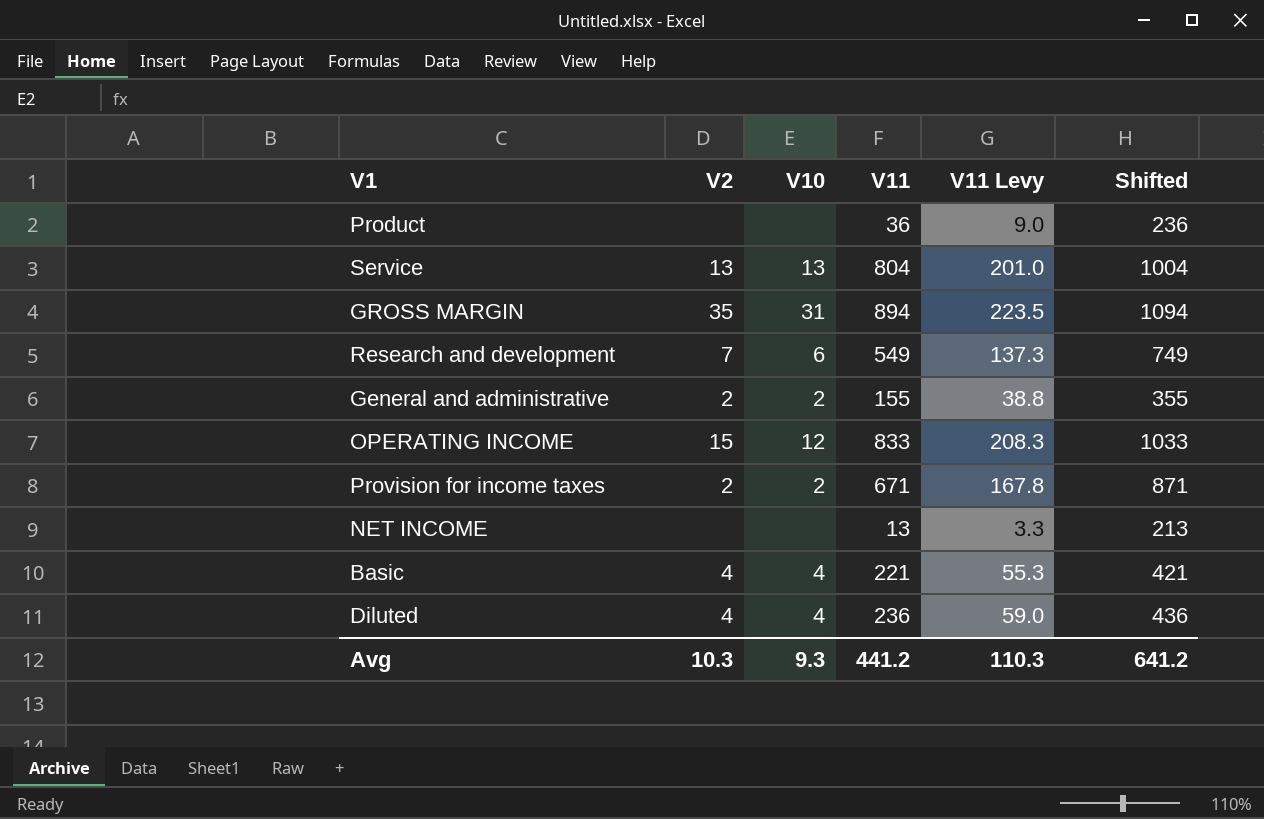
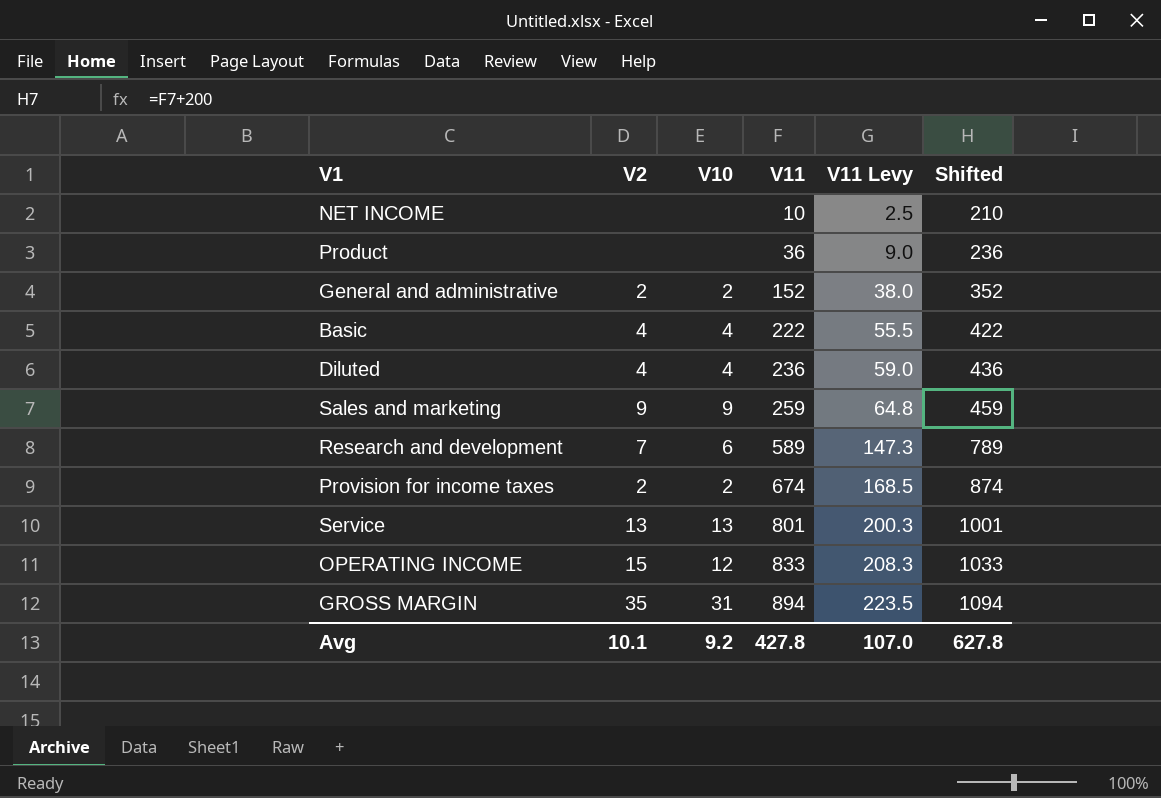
row order: none -> V11 ascending
NET INCOME | V11: 13 -> 10
NET INCOME | V11 Levy: 3.3 -> 2.5
NET INCOME | Shifted: 213 -> 210
General and administrative | V11: 155 -> 152
General and administrative | V11 Levy: 38.8 -> 38.0
General and administrative | Shifted: 355 -> 352
Basic | V11: 221 -> 222
Basic | V11 Levy: 55.3 -> 55.5
Basic | Shifted: 421 -> 422
row Sales and marketing: none -> 9 | 9 | 259 | 64.8 | 459
Research and development | V11: 549 -> 589
Research and development | V11 Levy: 137.3 -> 147.3
Research and development | Shifted: 749 -> 789
Provision for income taxes | V11: 671 -> 674
Provision for income taxes | V11 Levy: 167.8 -> 168.5
Provision for income taxes | Shifted: 871 -> 874
Service | V11: 804 -> 801
Service | V11 Levy: 201.0 -> 200.3
Service | Shifted: 1004 -> 1001
Avg | V2: 10.3 -> 10.1
Avg | V10: 9.3 -> 9.2
Avg | V11: 441.2 -> 427.8
Avg | V11 Levy: 110.3 -> 107.0
Avg | Shifted: 641.2 -> 627.8

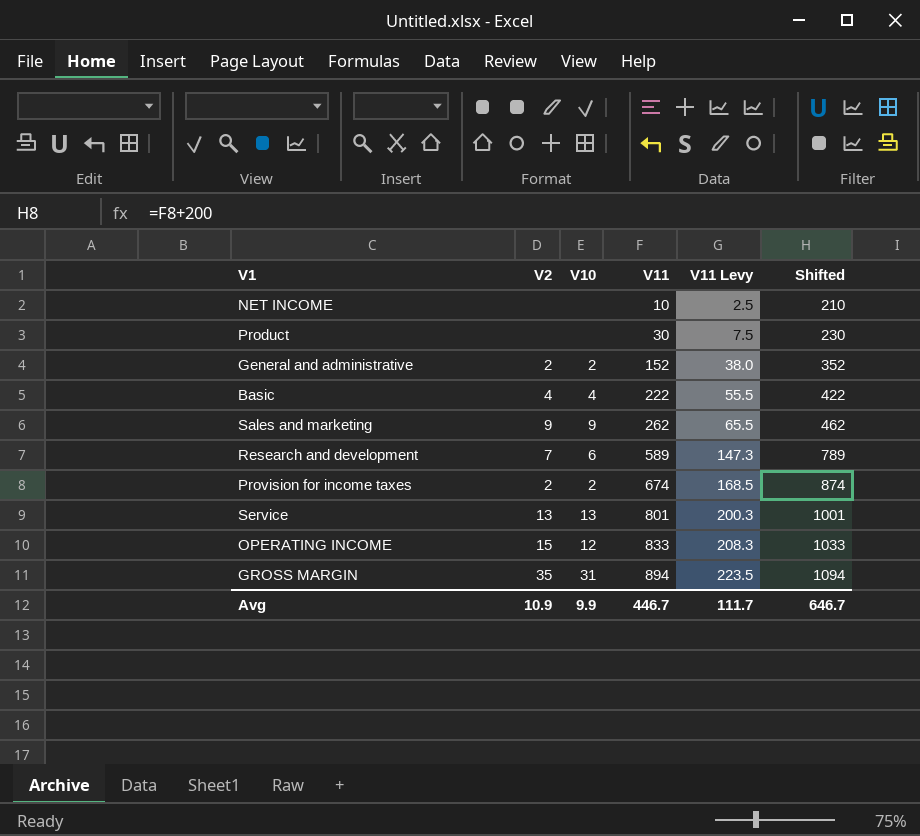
row Diluted: 4 | 4 | 236 | 59.0 | 436 -> none
Product | V11: 36 -> 30
Product | V11 Levy: 9.0 -> 7.5
Product | Shifted: 236 -> 230
Sales and marketing | V11: 259 -> 262
Sales and marketing | V11 Levy: 64.8 -> 65.5
Sales and marketing | Shifted: 459 -> 462
Avg | V2: 10.1 -> 10.9
Avg | V10: 9.2 -> 9.9
Avg | V11: 427.8 -> 446.7
Avg | V11 Levy: 107.0 -> 111.7
Avg | Shifted: 627.8 -> 646.7

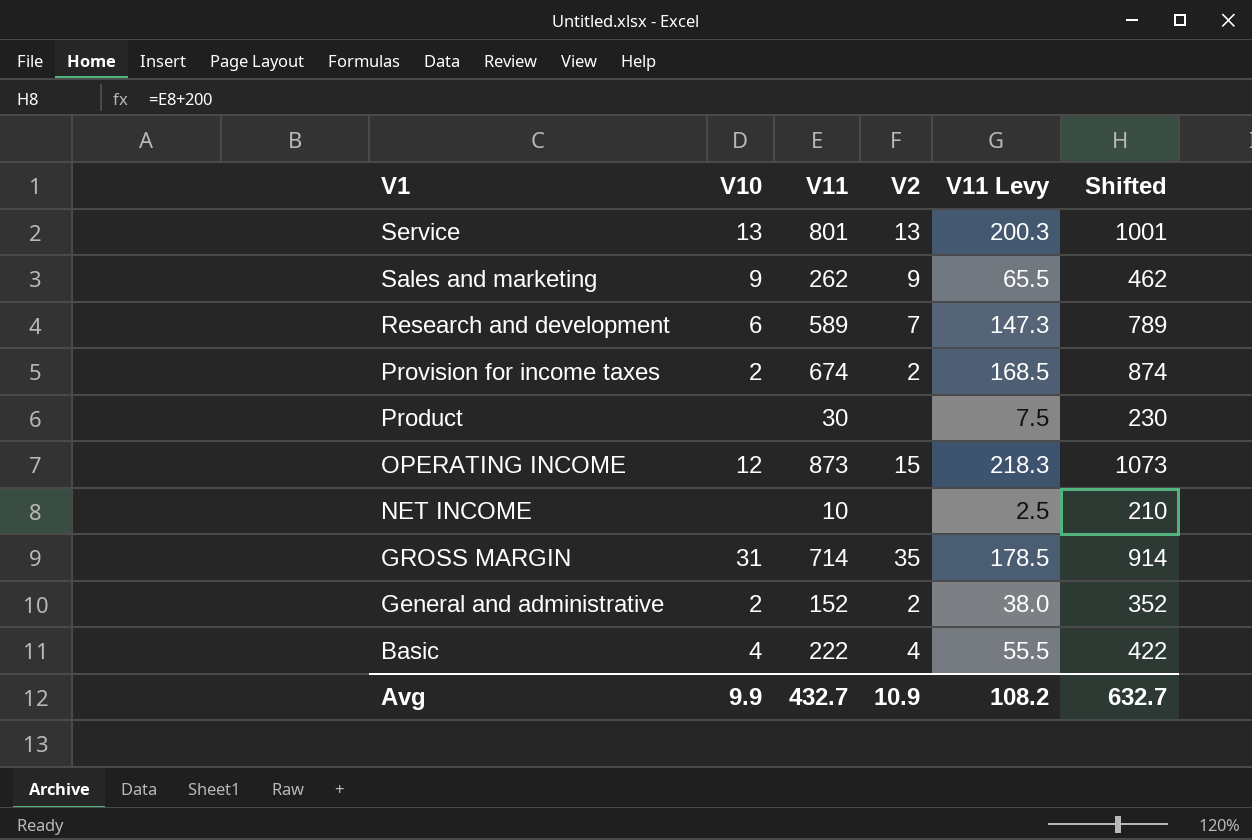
row order: V11 ascending -> V1 descending
column V2 | position: 2 -> 4
OPERATING INCOME | V11: 833 -> 873
OPERATING INCOME | V11 Levy: 208.3 -> 218.3
OPERATING INCOME | Shifted: 1033 -> 1073
GROSS MARGIN | V11: 894 -> 714
GROSS MARGIN | V11 Levy: 223.5 -> 178.5
GROSS MARGIN | Shifted: 1094 -> 914
Avg | V11: 446.7 -> 432.7
Avg | V11 Levy: 111.7 -> 108.2
Avg | Shifted: 646.7 -> 632.7

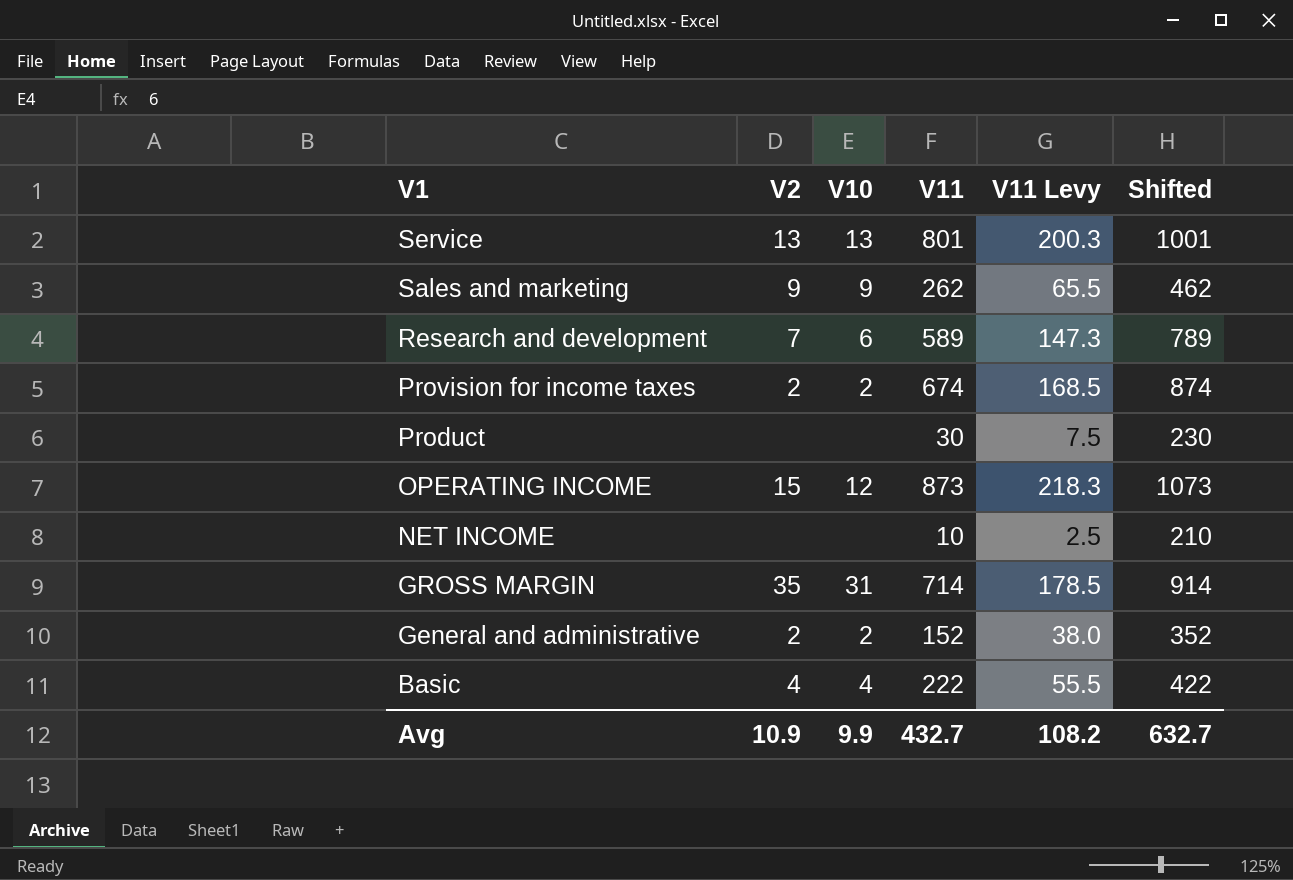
column V2 | position: 4 -> 2

